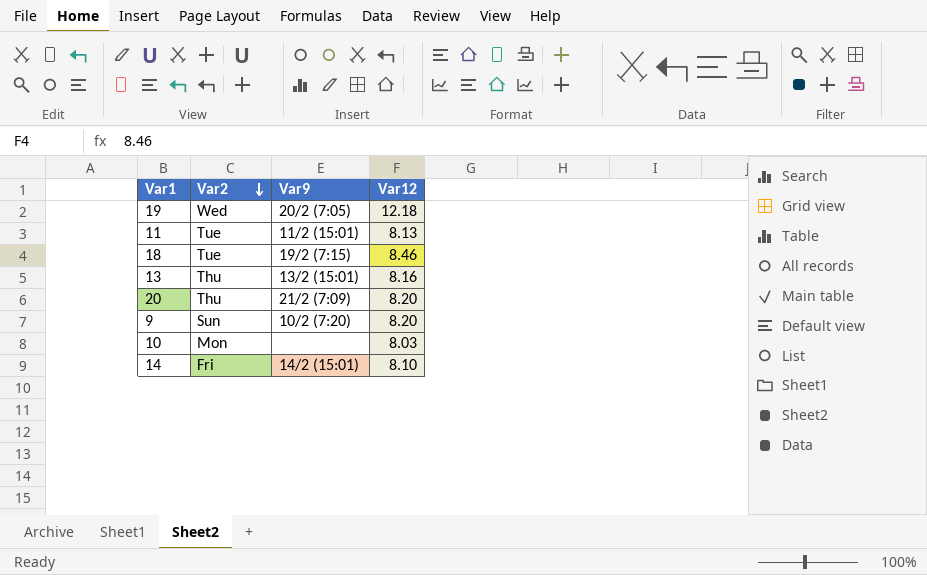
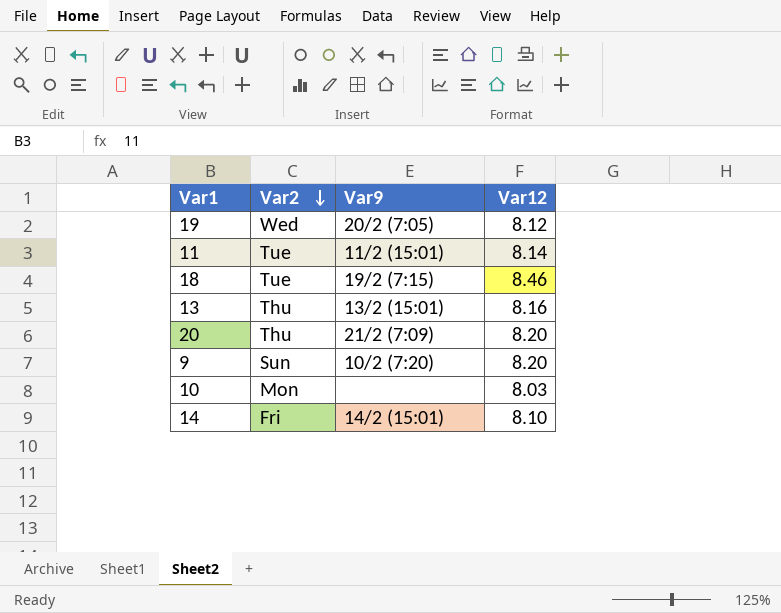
19 | Var12: 12.18 -> 8.12
11 | Var12: 8.13 -> 8.14

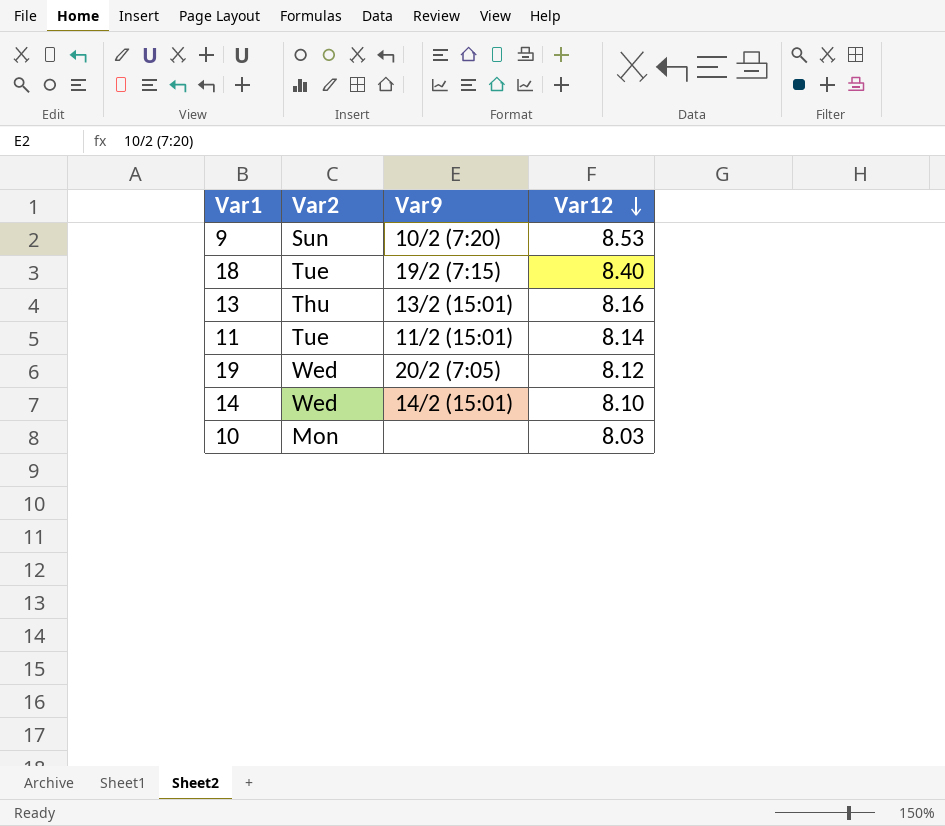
row order: Var2 descending -> Var12 descending
row 20: Thu | 21/2 (7:09) | 8.20 -> none
9 | Var12: 8.20 -> 8.53
18 | Var12: 8.46 -> 8.40
14 | Var2: Fri -> Wed

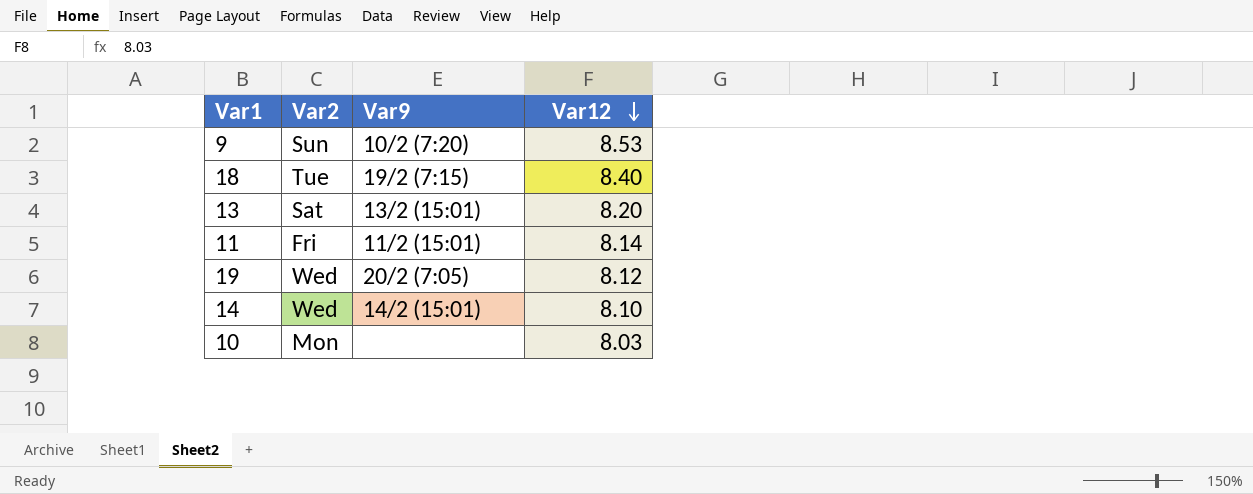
13 | Var2: Thu -> Sat
13 | Var12: 8.16 -> 8.20
11 | Var2: Tue -> Fri

